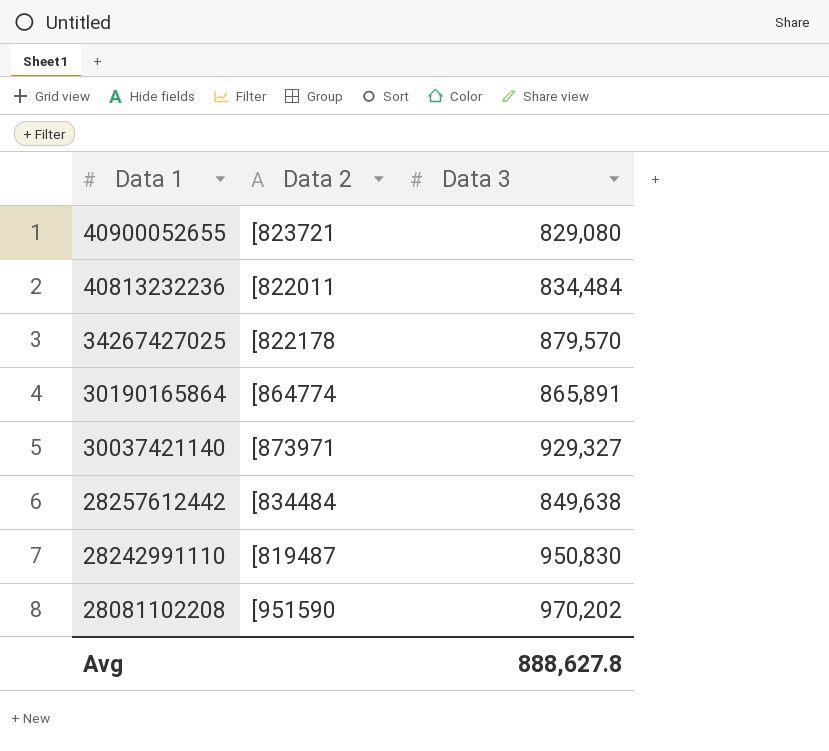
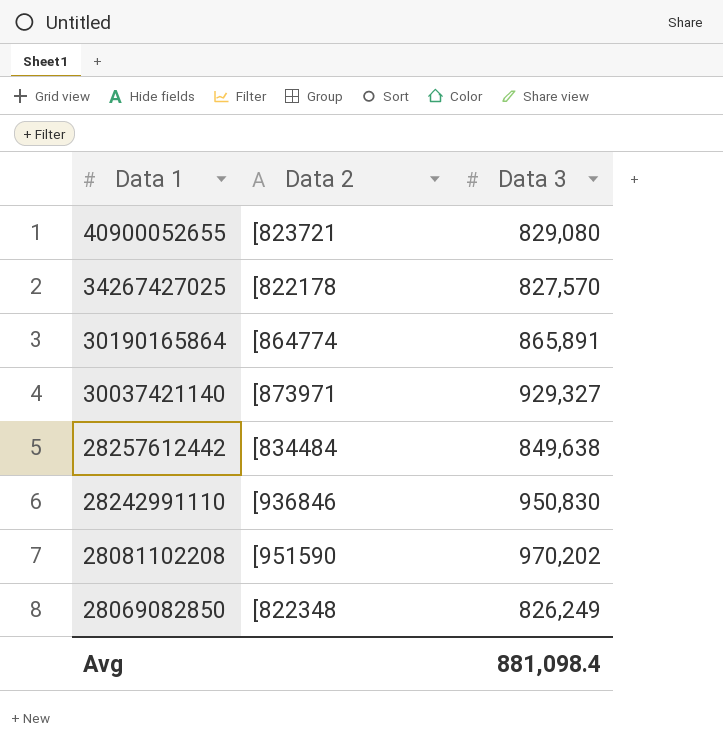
row 40813232236: [822011 | 834,484 -> none
34267427025 | Data 3: 879,570 -> 827,570
28242991110 | Data 2: [819487 -> [936846
row 28069082850: none -> [822348 | 826,249
Avg | Data 3: 888,627.8 -> 881,098.4

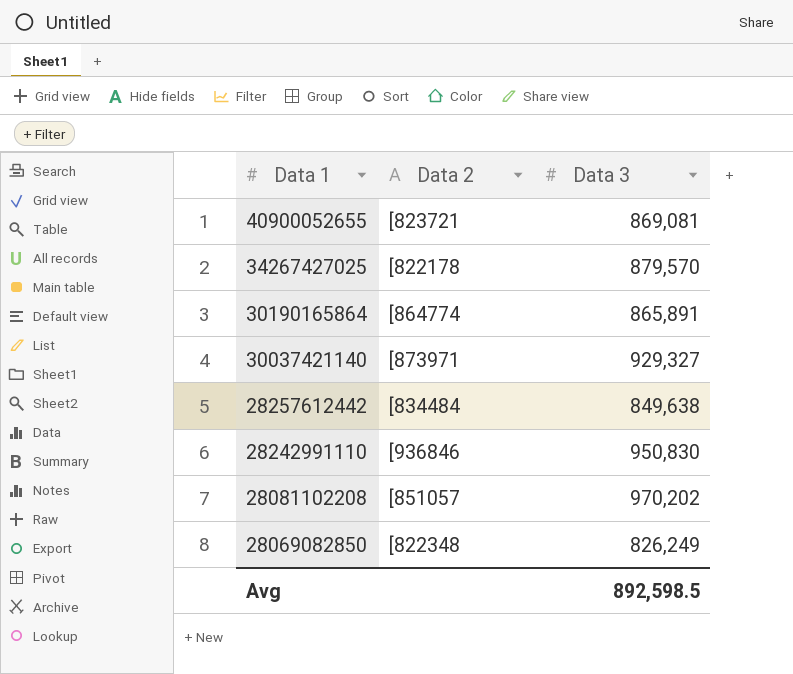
40900052655 | Data 3: 829,080 -> 869,081
34267427025 | Data 3: 827,570 -> 879,570
28081102208 | Data 2: [951590 -> [851057
Avg | Data 3: 881,098.4 -> 892,598.5

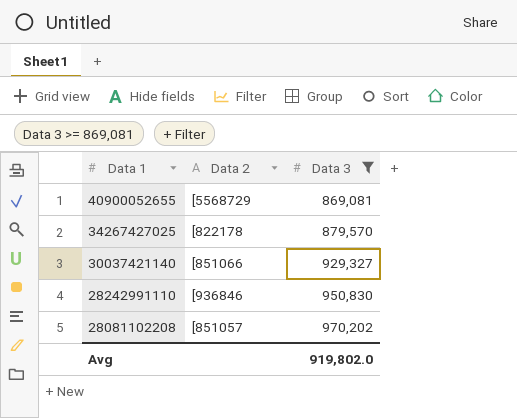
filter: none -> Data 3 >= 869,081
40900052655 | Data 2: [823721 -> [5568729
30037421140 | Data 2: [873971 -> [851066
Avg | Data 3: 892,598.5 -> 919,802.0

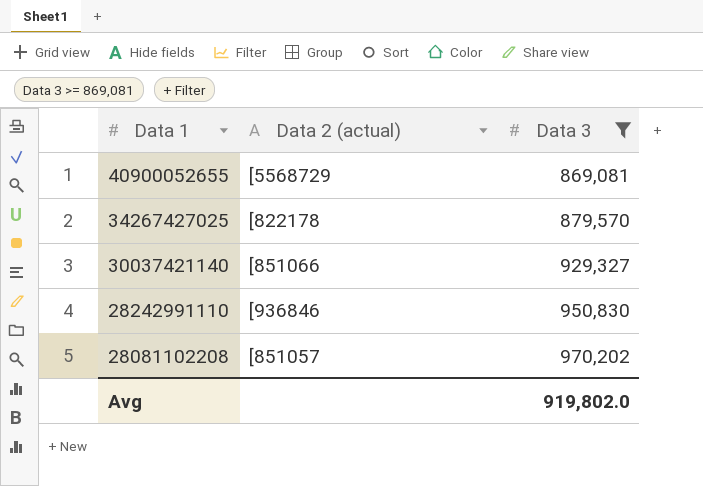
column name: Data 2 -> Data 2 (actual)

